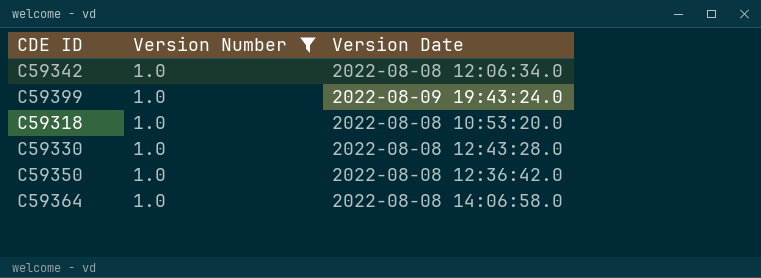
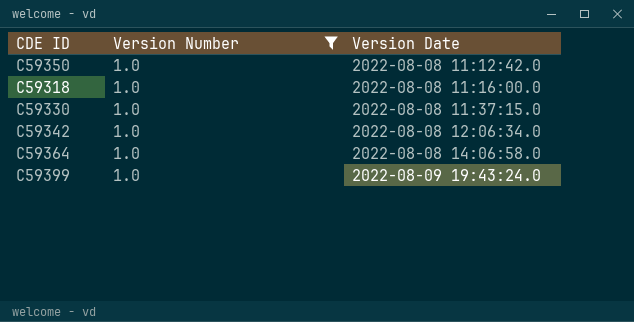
row order: none -> Version Date ascending
C59350 | Version Date: 2022-08-08 12:36:42.0 -> 2022-08-08 11:12:42.0
C59318 | Version Date: 2022-08-08 10:53:20.0 -> 2022-08-08 11:16:00.0
C59330 | Version Date: 2022-08-08 12:43:28.0 -> 2022-08-08 11:37:15.0

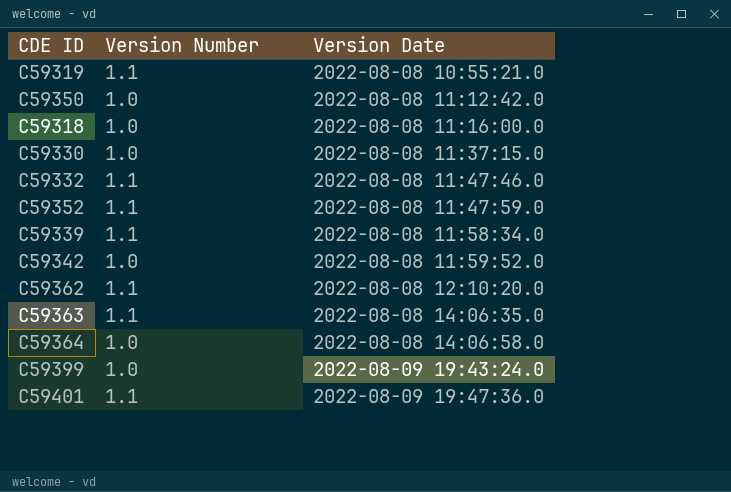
filter: Version Number = 1.0 -> none
C59342 | Version Date: 2022-08-08 12:06:34.0 -> 2022-08-08 11:59:52.0

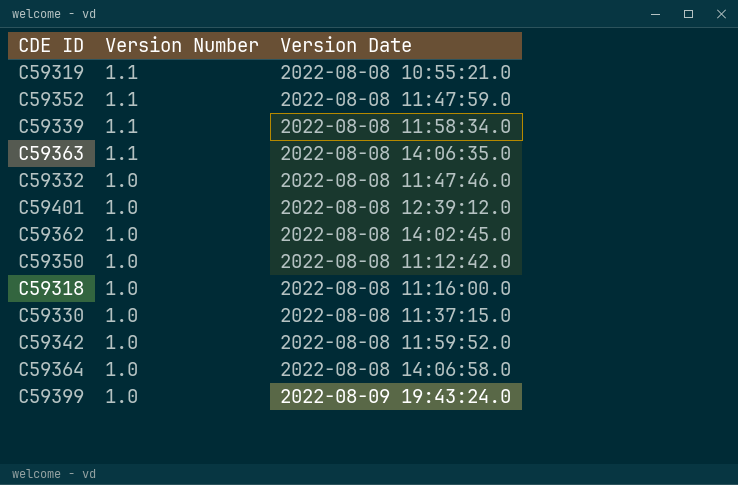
row order: Version Date ascending -> Version Number descending
C59332 | Version Number: 1.1 -> 1.0
C59401 | Version Number: 1.1 -> 1.0
C59401 | Version Date: 2022-08-09 19:47:36.0 -> 2022-08-08 12:39:12.0
C59362 | Version Number: 1.1 -> 1.0
C59362 | Version Date: 2022-08-08 12:10:20.0 -> 2022-08-08 14:02:45.0

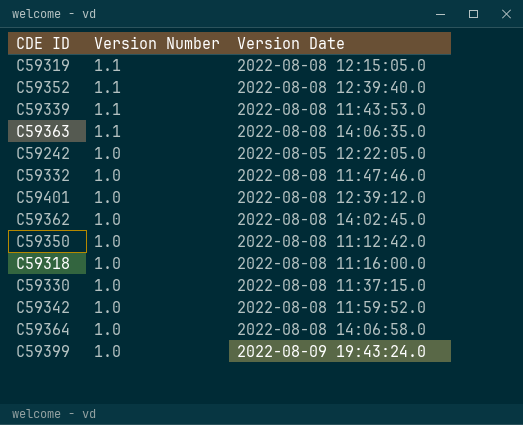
C59319 | Version Date: 2022-08-08 10:55:21.0 -> 2022-08-08 12:15:05.0
C59352 | Version Date: 2022-08-08 11:47:59.0 -> 2022-08-08 12:39:40.0
C59339 | Version Date: 2022-08-08 11:58:34.0 -> 2022-08-08 11:43:53.0
row C59242: none -> 1.0 | 2022-08-05 12:22:05.0

